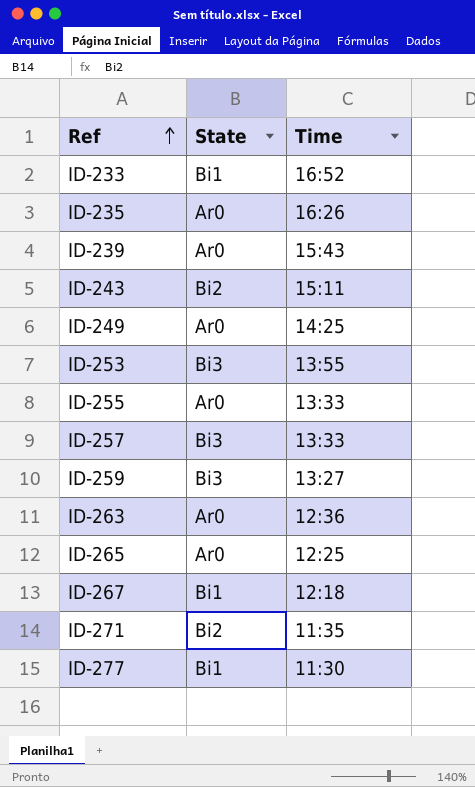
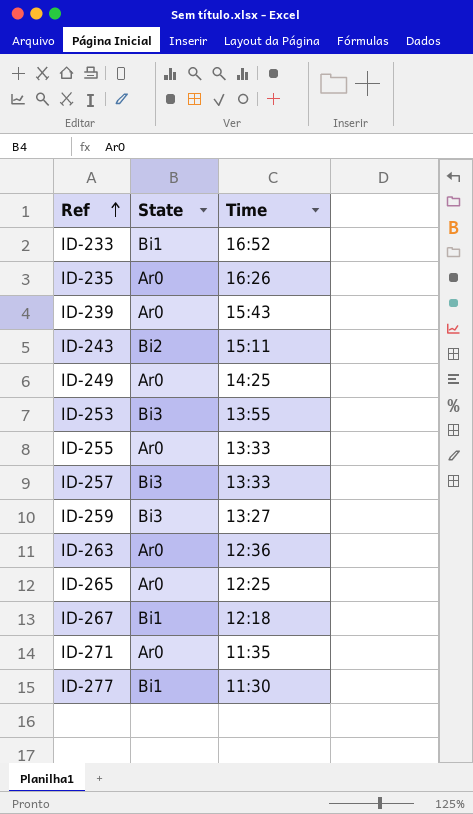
ID-271 | State: Bi2 -> Ar0

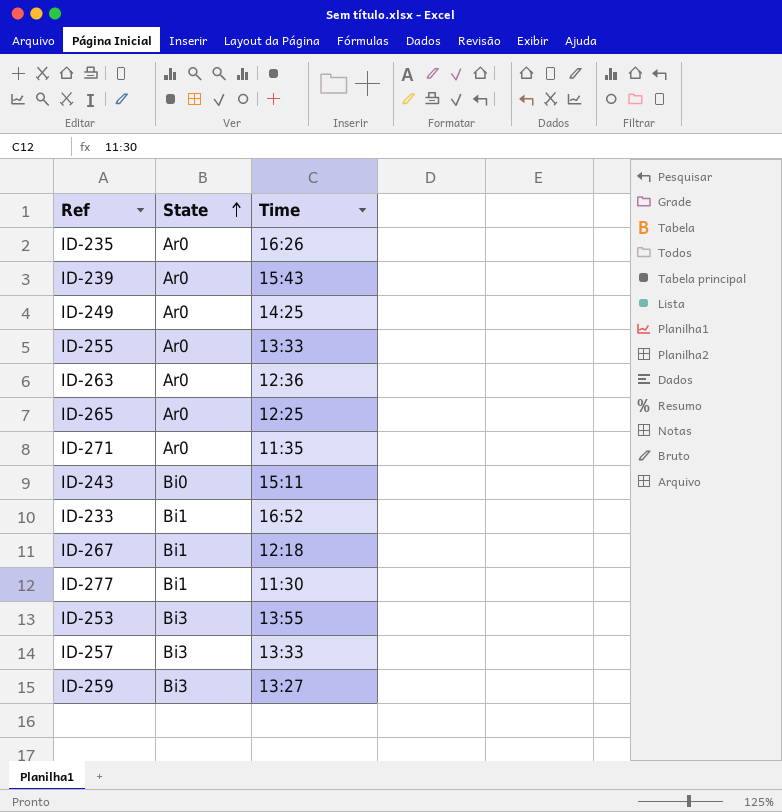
row order: Ref ascending -> State ascending
ID-243 | State: Bi2 -> Bi0

